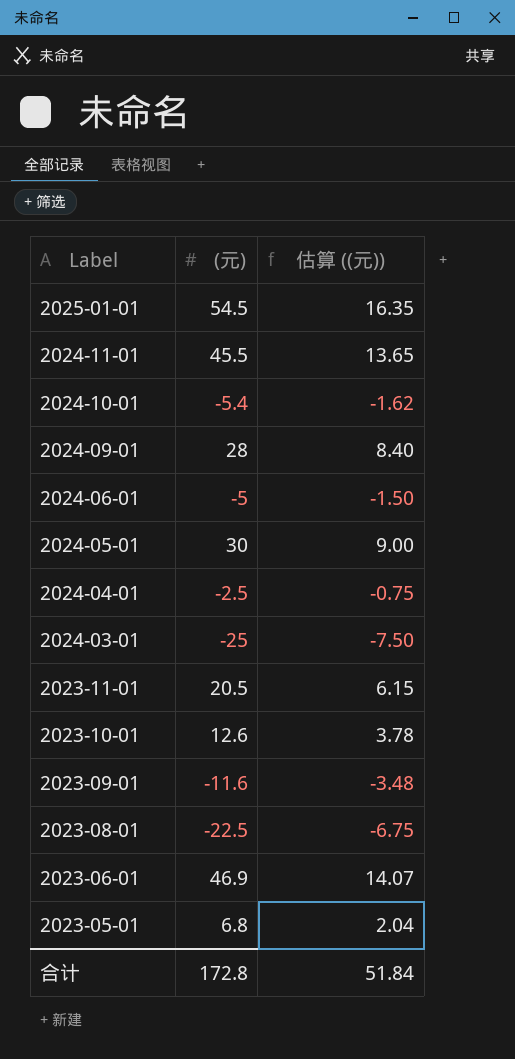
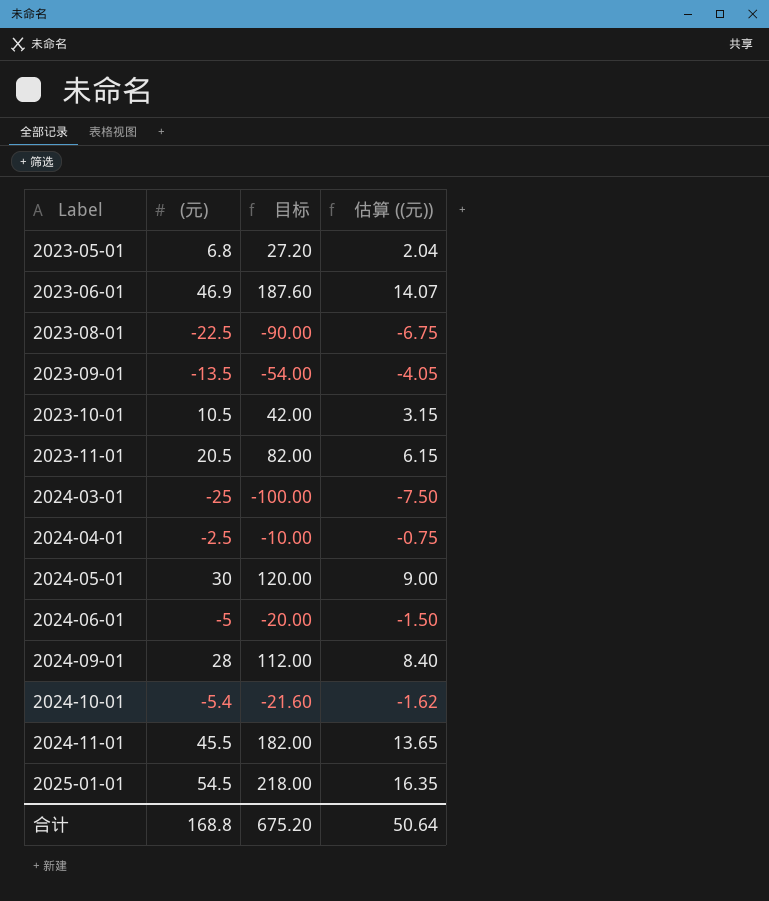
row order: Label descending -> Label ascending
column 目标 | formula: none -> [(元)] * 4
2023-09-01 | (元): -11.6 -> -13.5
2023-09-01 | 估算 ((元)): -3.48 -> -4.05
2023-10-01 | (元): 12.6 -> 10.5
2023-10-01 | 估算 ((元)): 3.78 -> 3.15
合计 | (元): 172.8 -> 168.8
合计 | 估算 ((元)): 51.84 -> 50.64

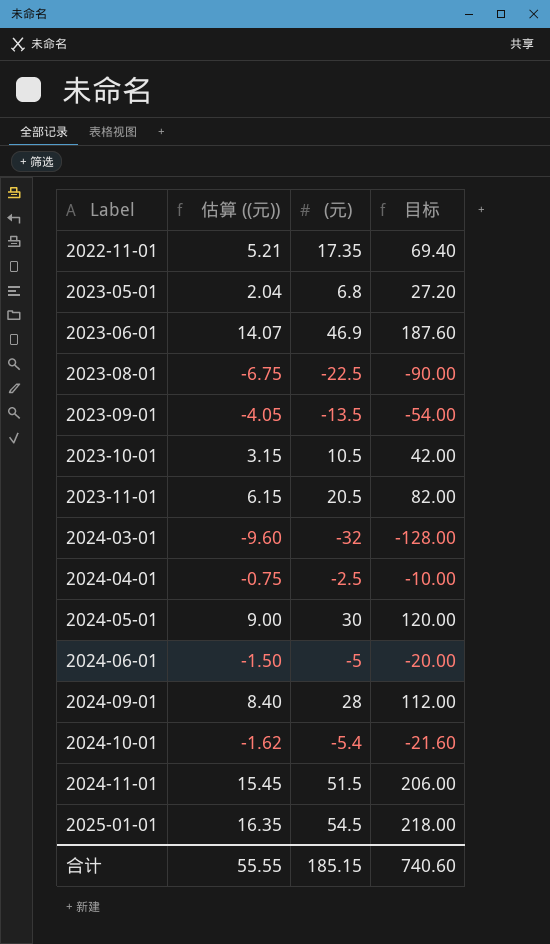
column 估算 ((元)) | position: 4 -> 2
row 2022-11-01: none -> 5.21 | 17.35 | 69.40
2024-03-01 | 估算 ((元)): -7.50 -> -9.60
2024-03-01 | (元): -25 -> -32
2024-03-01 | 目标: -100.00 -> -128.00
2024-11-01 | 估算 ((元)): 13.65 -> 15.45
2024-11-01 | (元): 45.5 -> 51.5
2024-11-01 | 目标: 182.00 -> 206.00
合计 | 估算 ((元)): 50.64 -> 55.55
合计 | (元): 168.8 -> 185.15
合计 | 目标: 675.20 -> 740.60

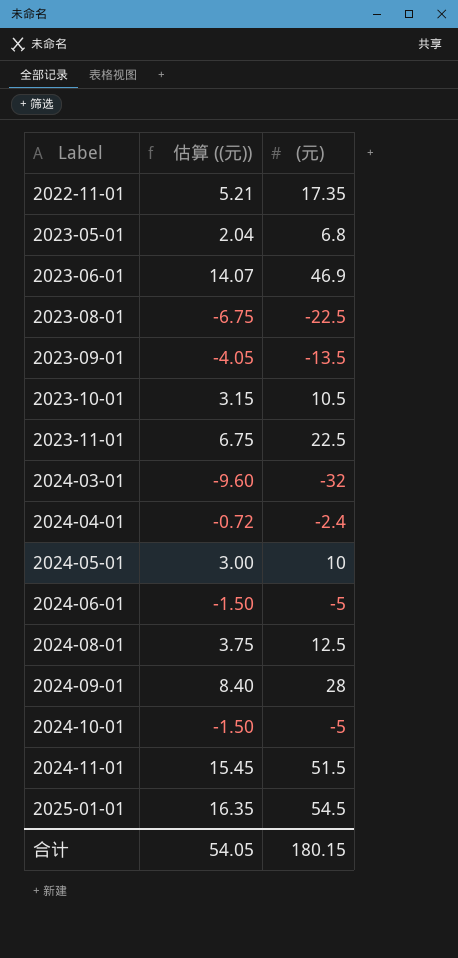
column 目标 | formula: [(元)] * 4 -> none
2023-11-01 | 估算 ((元)): 6.15 -> 6.75
2023-11-01 | (元): 20.5 -> 22.5
2024-04-01 | 估算 ((元)): -0.75 -> -0.72
2024-04-01 | (元): -2.5 -> -2.4
2024-05-01 | 估算 ((元)): 9.00 -> 3.00
2024-05-01 | (元): 30 -> 10
row 2024-08-01: none -> 3.75 | 12.5
2024-10-01 | 估算 ((元)): -1.62 -> -1.50
2024-10-01 | (元): -5.4 -> -5
合计 | 估算 ((元)): 55.55 -> 54.05
合计 | (元): 185.15 -> 180.15

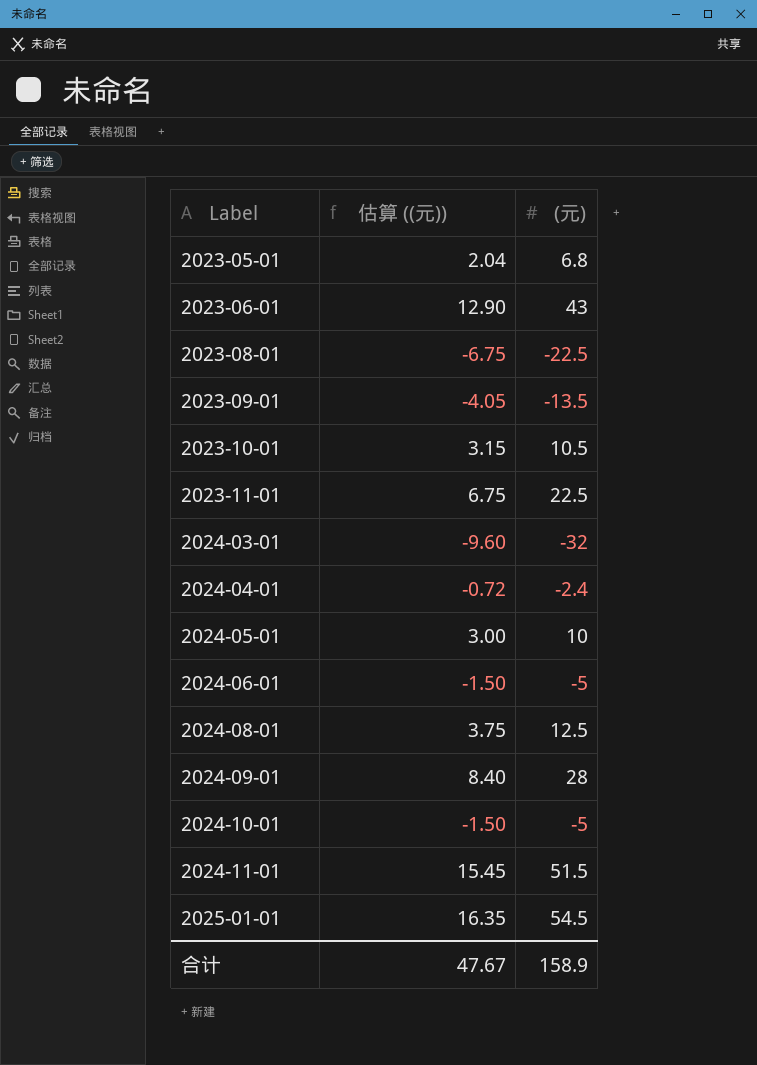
row 2022-11-01: 5.21 | 17.35 -> none
2023-06-01 | 估算 ((元)): 14.07 -> 12.90
2023-06-01 | (元): 46.9 -> 43
合计 | 估算 ((元)): 54.05 -> 47.67
合计 | (元): 180.15 -> 158.9

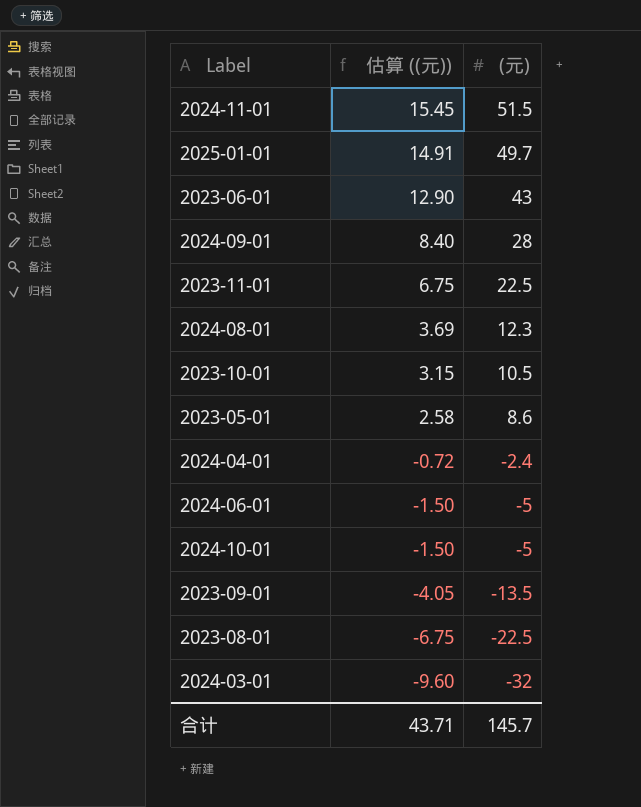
row order: Label ascending -> 估算 ((元)) descending
row 2024-05-01: 3.00 | 10 -> none
2025-01-01 | 估算 ((元)): 16.35 -> 14.91
2025-01-01 | (元): 54.5 -> 49.7
2024-08-01 | 估算 ((元)): 3.75 -> 3.69
2024-08-01 | (元): 12.5 -> 12.3
2023-05-01 | 估算 ((元)): 2.04 -> 2.58
2023-05-01 | (元): 6.8 -> 8.6
合计 | 估算 ((元)): 47.67 -> 43.71
合计 | (元): 158.9 -> 145.7

